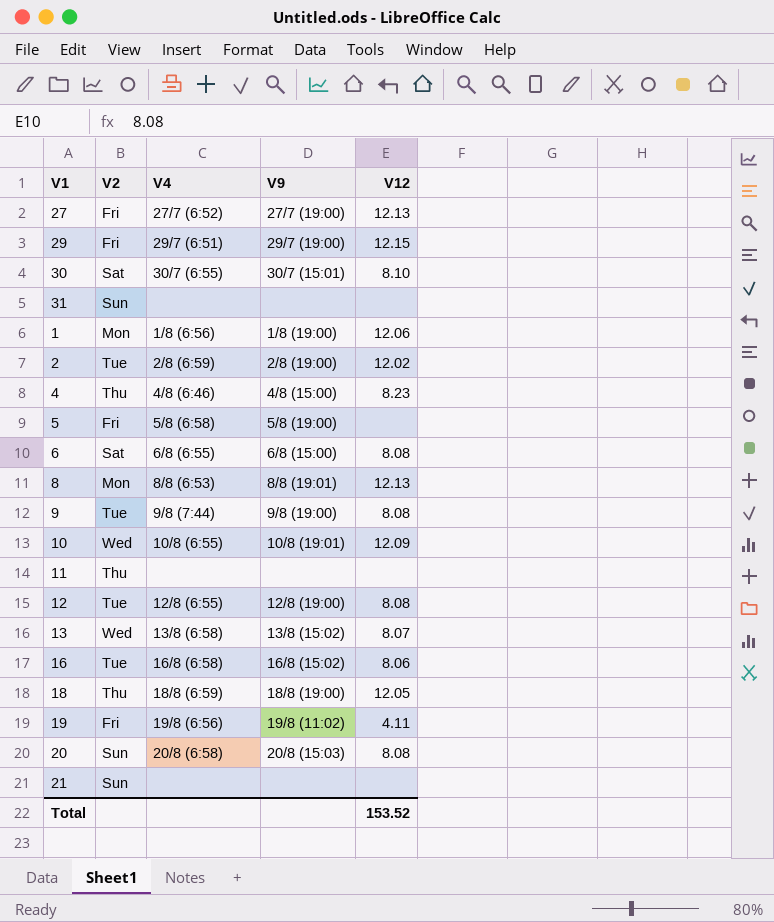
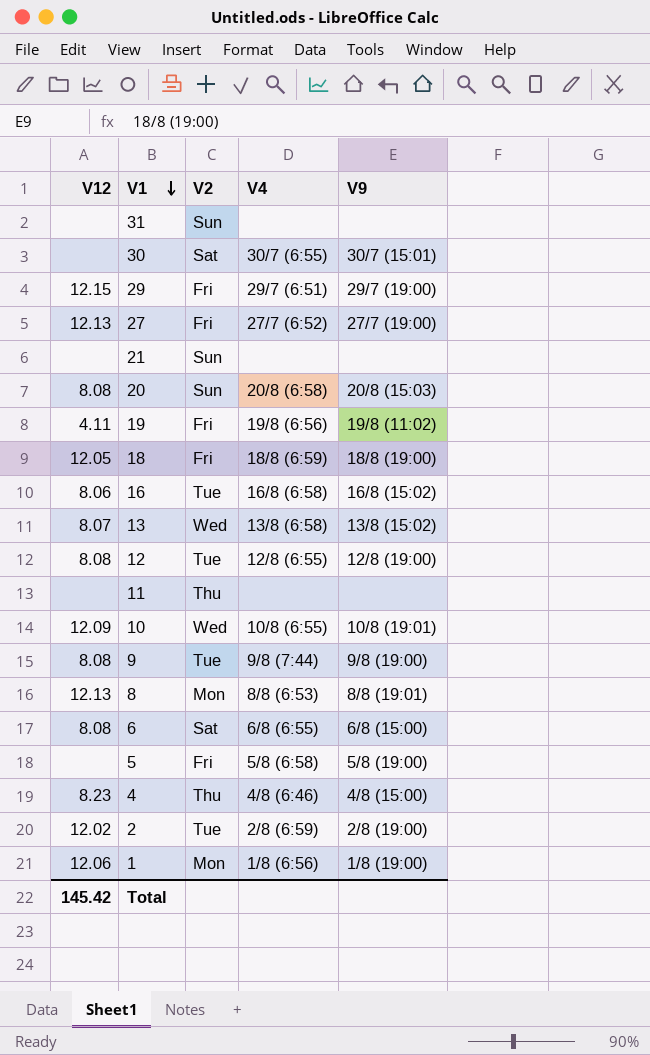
row order: none -> V1 descending
column V12 | position: 5 -> 1
30 | V12: 8.10 -> none
18 | V2: Thu -> Fri
Total | V12: 153.52 -> 145.42

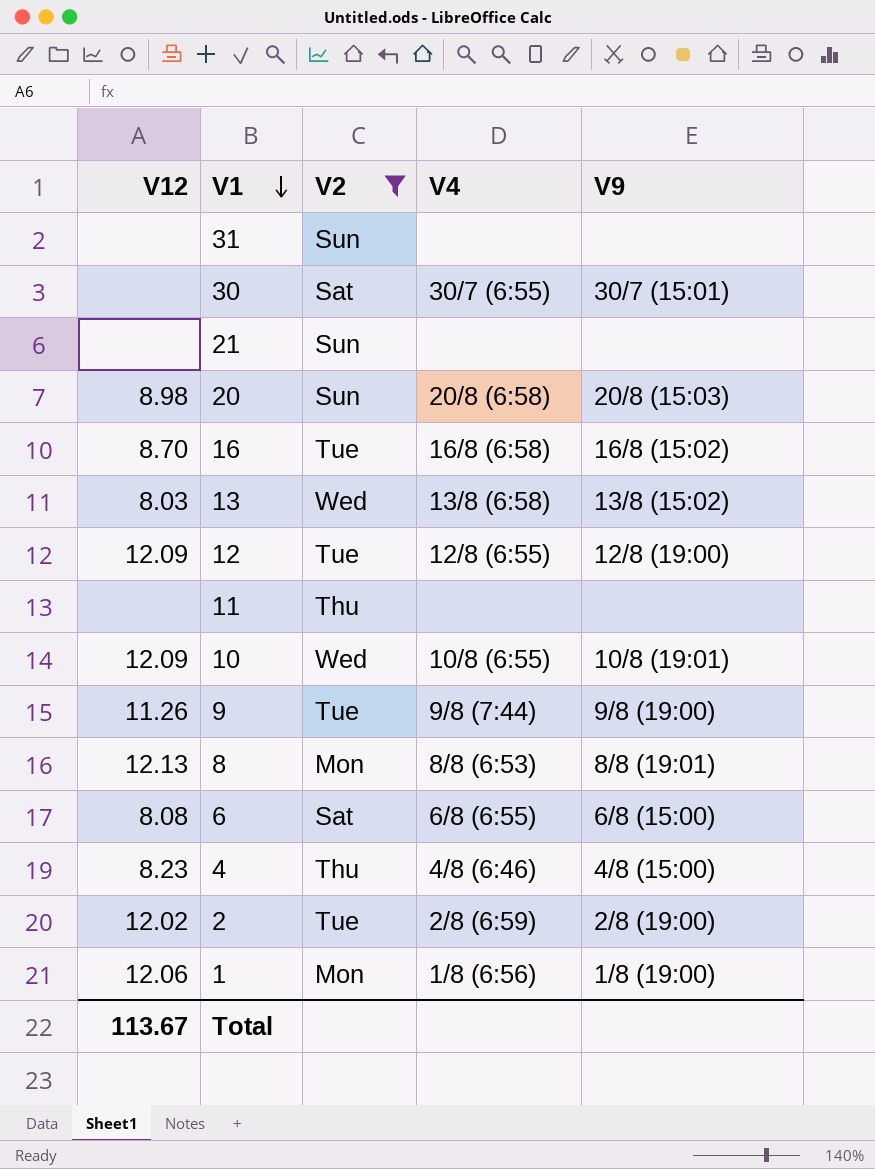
filter: none -> V2 != Fri
20 | V12: 8.08 -> 8.98
16 | V12: 8.06 -> 8.70
13 | V12: 8.07 -> 8.03
12 | V12: 8.08 -> 12.09
9 | V12: 8.08 -> 11.26
Total | V12: 145.42 -> 113.67

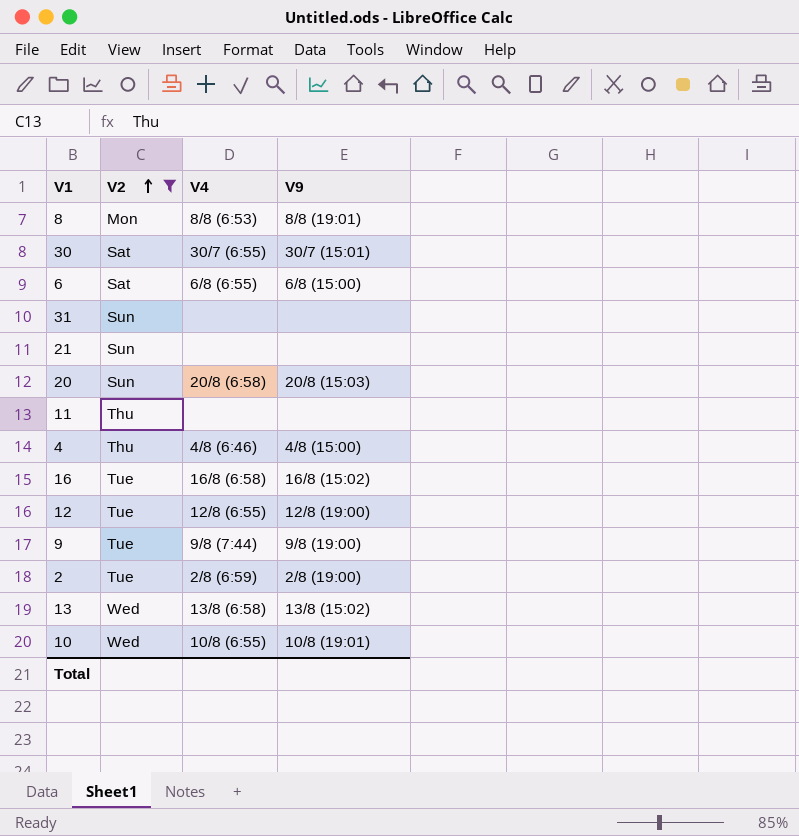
row order: V1 descending -> V2 ascending
column V12 | position: 1 -> none
row 1: 12.06 | Mon | 1/8 (6:56) | 1/8 (19:00) -> none

